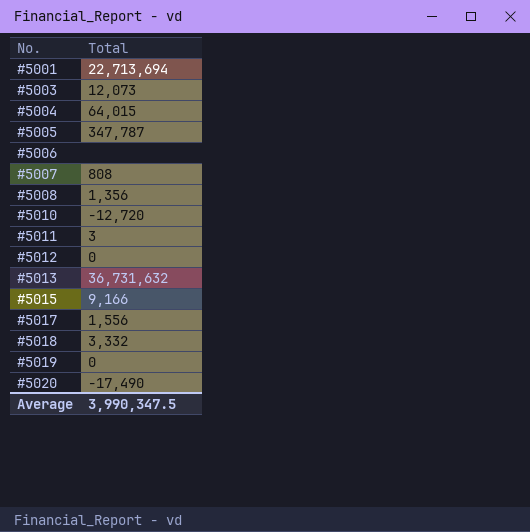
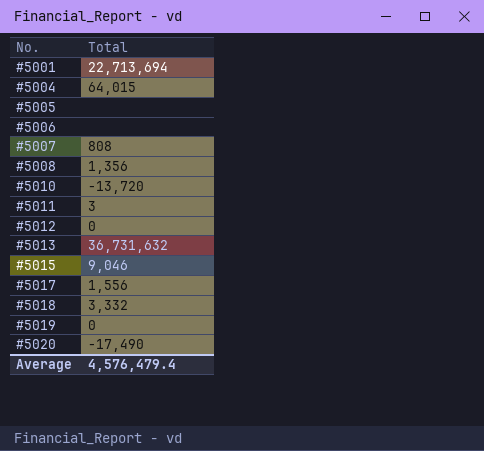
row #5003: 12,073 -> none
#5005 | Total: 347,787 -> none
#5010 | Total: -12,720 -> -13,720
#5015 | Total: 9,166 -> 9,046
Average | Total: 3,990,347.5 -> 4,576,479.4

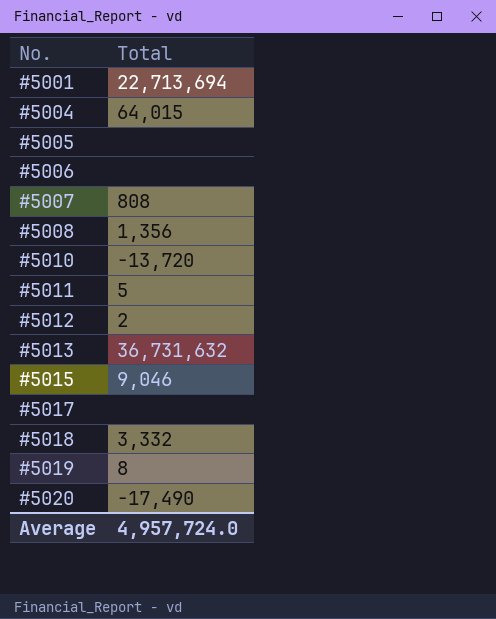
#5011 | Total: 3 -> 5
#5012 | Total: 0 -> 2
#5017 | Total: 1,556 -> none
#5019 | Total: 0 -> 8
Average | Total: 4,576,479.4 -> 4,957,724.0

